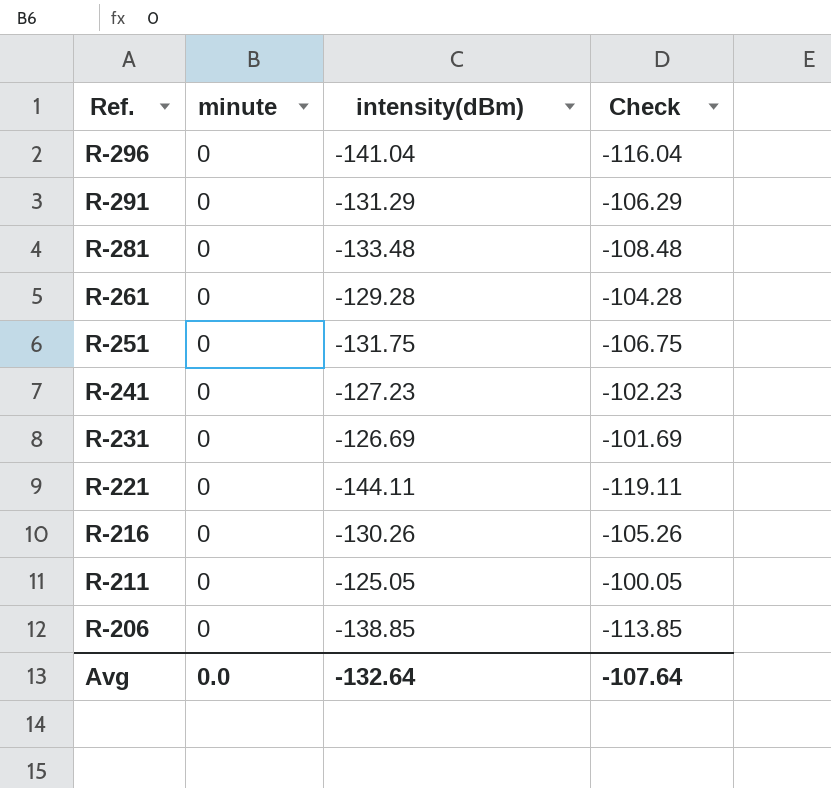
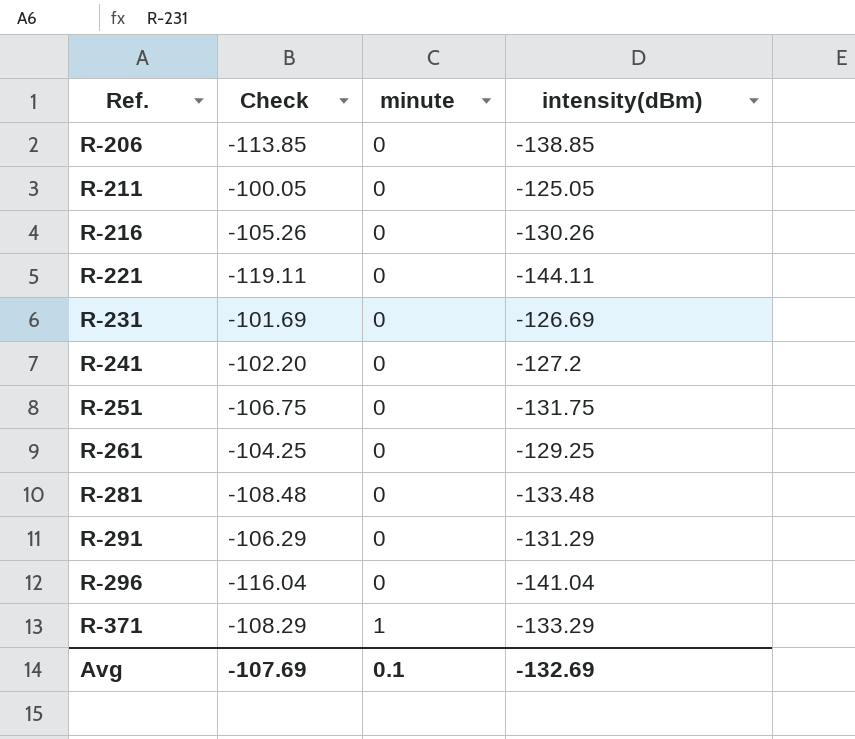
row order: Ref. descending -> Ref. ascending
column Check | position: 4 -> 2
R-241 | Check: -102.23 -> -102.20
R-241 | intensity(dBm): -127.23 -> -127.2
R-261 | Check: -104.28 -> -104.25
R-261 | intensity(dBm): -129.28 -> -129.25
row R-371: none -> -108.29 | 1 | -133.29
Avg | Check: -107.64 -> -107.69
Avg | minute: 0.0 -> 0.1
Avg | intensity(dBm): -132.64 -> -132.69

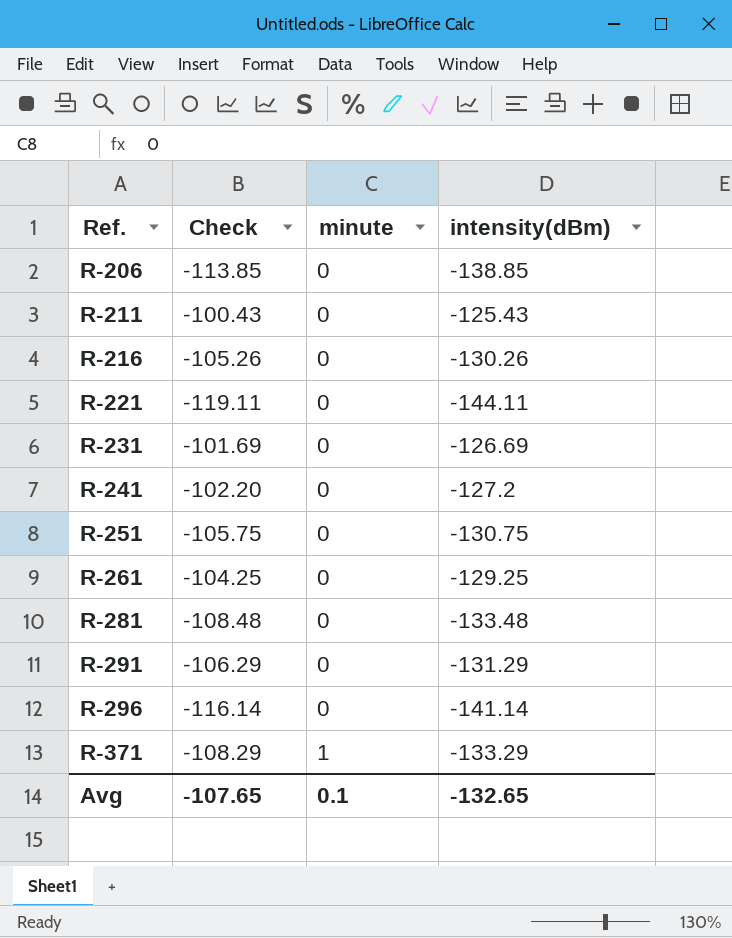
R-211 | Check: -100.05 -> -100.43
R-211 | intensity(dBm): -125.05 -> -125.43
R-251 | Check: -106.75 -> -105.75
R-251 | intensity(dBm): -131.75 -> -130.75
R-296 | Check: -116.04 -> -116.14
R-296 | intensity(dBm): -141.04 -> -141.14
Avg | Check: -107.69 -> -107.65
Avg | intensity(dBm): -132.69 -> -132.65

